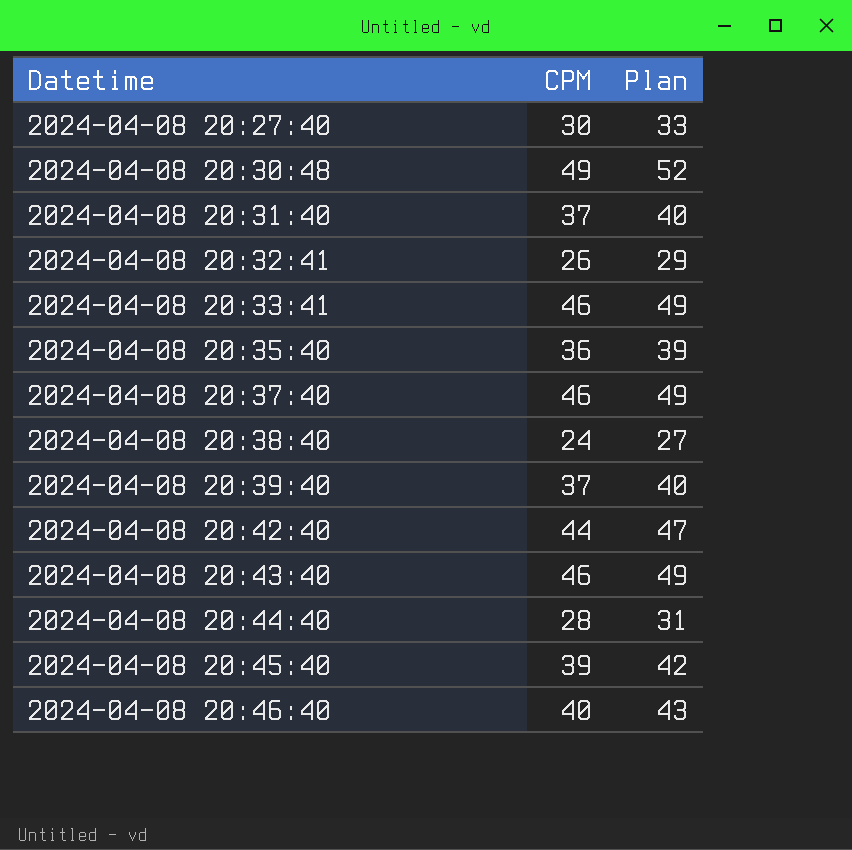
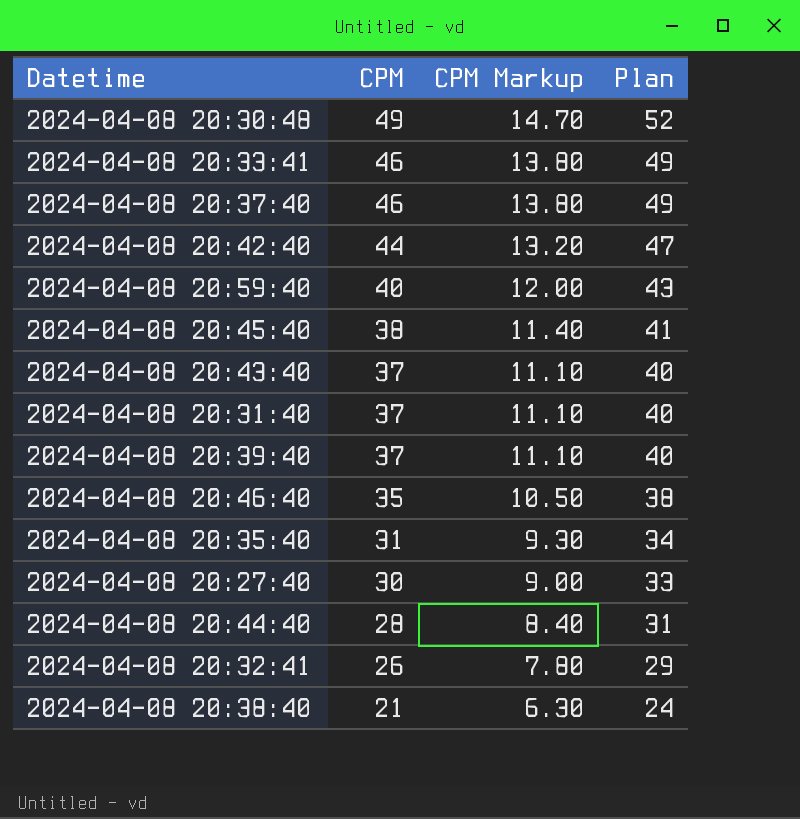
row order: Datetime ascending -> CPM descending
column CPM Markup | formula: none -> [CPM] * 0.3
row 2024-04-08 20:59:40: none -> 40 | 12.00 | 43
2024-04-08 20:45:40 | CPM: 39 -> 38
2024-04-08 20:45:40 | Plan: 42 -> 41
2024-04-08 20:43:40 | CPM: 46 -> 37
2024-04-08 20:43:40 | Plan: 49 -> 40
2024-04-08 20:46:40 | CPM: 40 -> 35
2024-04-08 20:46:40 | Plan: 43 -> 38
2024-04-08 20:35:40 | CPM: 36 -> 31
2024-04-08 20:35:40 | Plan: 39 -> 34
2024-04-08 20:38:40 | CPM: 24 -> 21
2024-04-08 20:38:40 | Plan: 27 -> 24

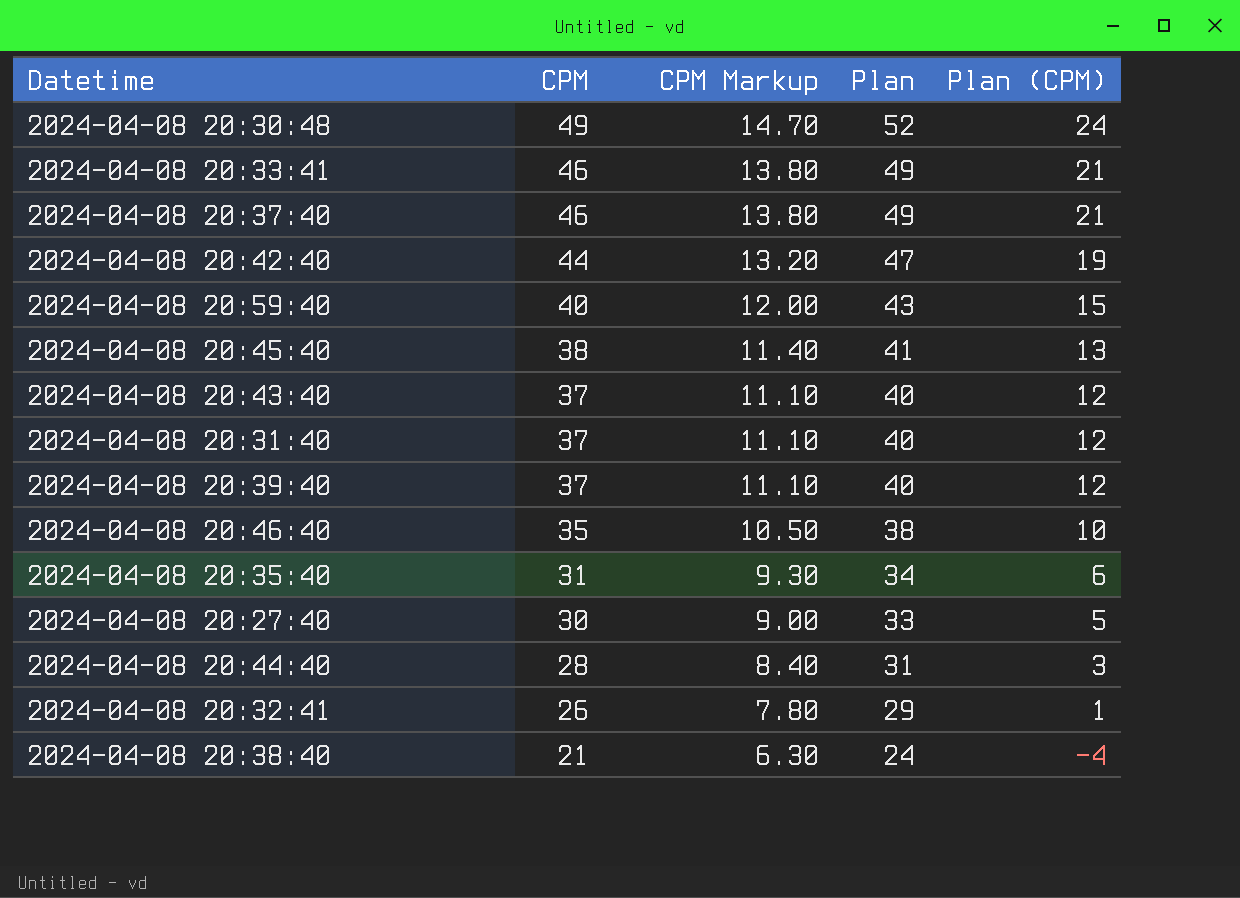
column Plan (CPM) | formula: none -> [CPM] - 25

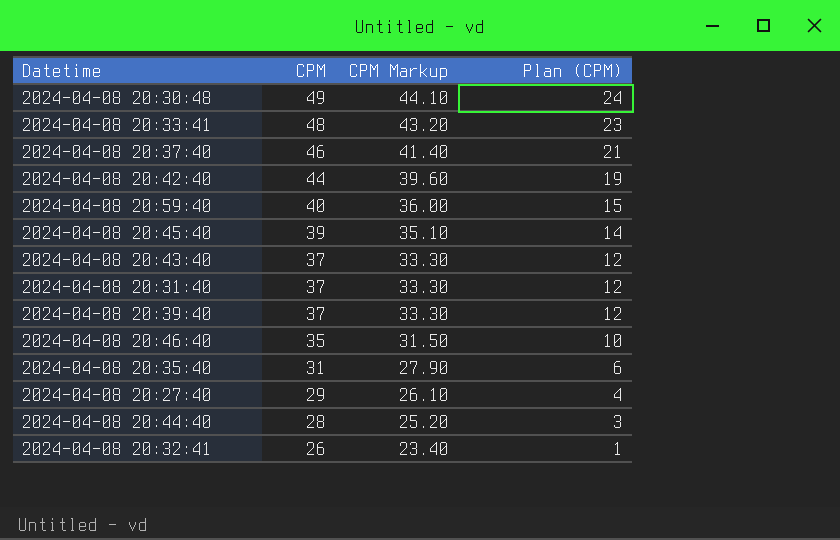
column Plan | formula: [CPM] + 3 -> none
column CPM Markup | formula: [CPM] * 0.3 -> [CPM] * 0.9
row 2024-04-08 20:38:40: 21 | 6.30 | 24 | -4 -> none
2024-04-08 20:33:41 | CPM: 46 -> 48
2024-04-08 20:33:41 | Plan (CPM): 21 -> 23
2024-04-08 20:45:40 | CPM: 38 -> 39
2024-04-08 20:45:40 | Plan (CPM): 13 -> 14
2024-04-08 20:27:40 | CPM: 30 -> 29
2024-04-08 20:27:40 | Plan (CPM): 5 -> 4

